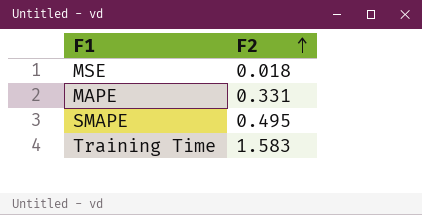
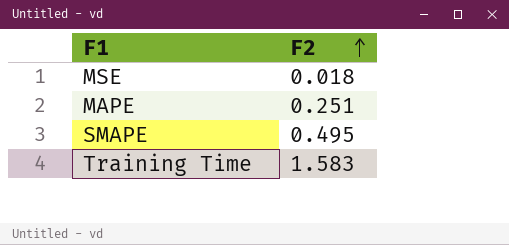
MAPE | F2: 0.331 -> 0.251

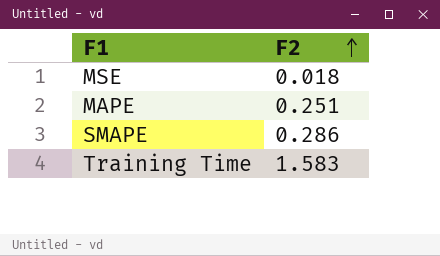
SMAPE | F2: 0.495 -> 0.286

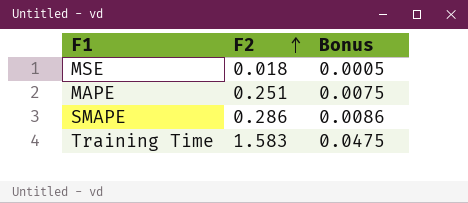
column Bonus | formula: none -> [F2] * 0.03

